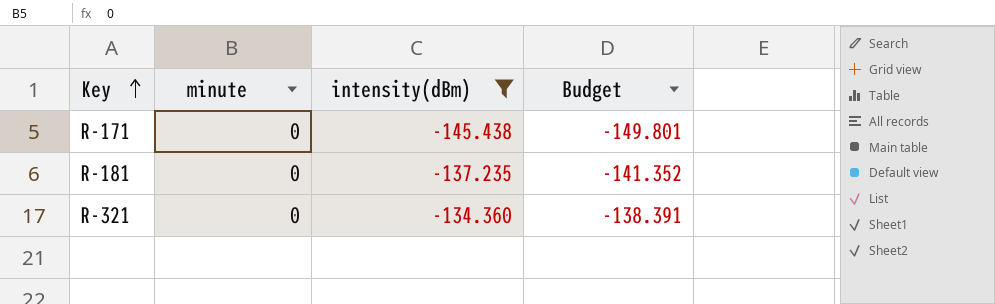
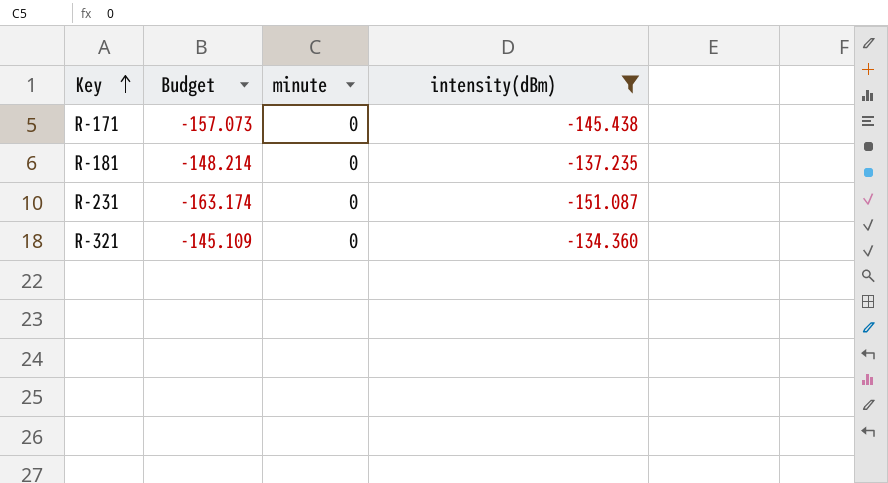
column Budget | formula: [intensity(dBm)] * 1.03 -> [intensity(dBm)] * 1.08
column Budget | position: 4 -> 2
row R-231: none -> -163.174 | 0 | -151.087

